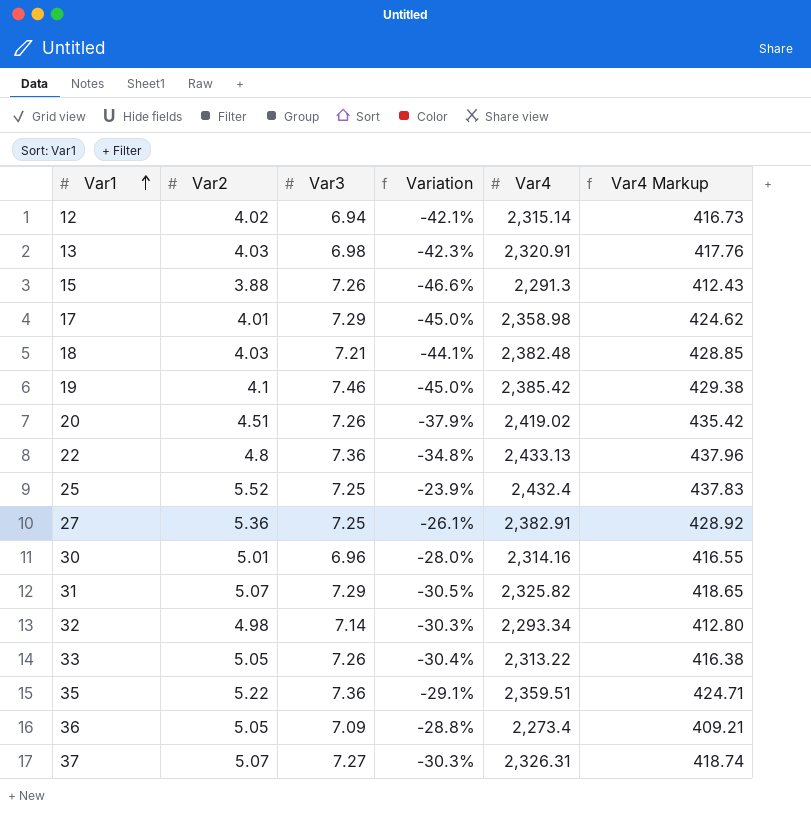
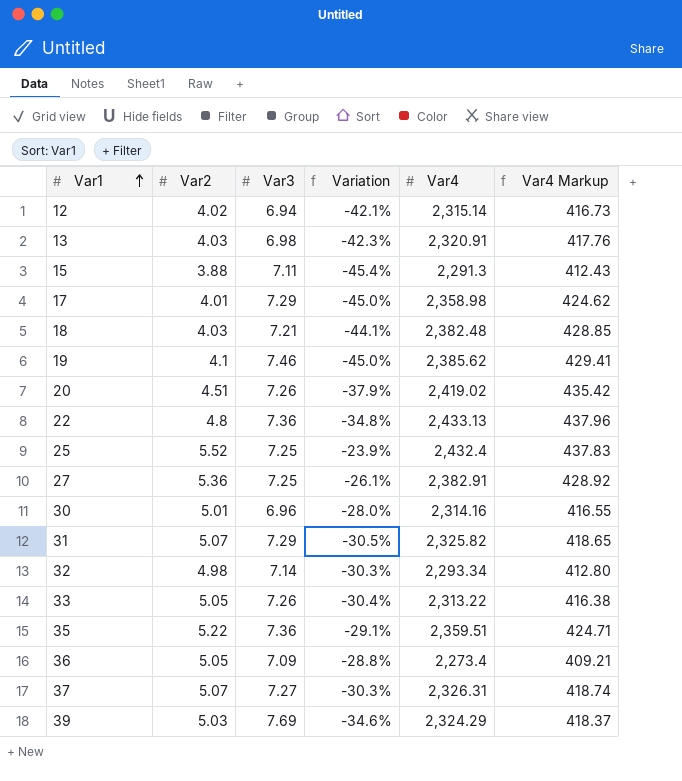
15 | Var3: 7.26 -> 7.11
15 | Variation: -46.6% -> -45.4%
19 | Var4: 2,385.42 -> 2,385.62
19 | Var4 Markup: 429.38 -> 429.41
row 39: none -> 5.03 | 7.69 | -34.6% | 2,324.29 | 418.37

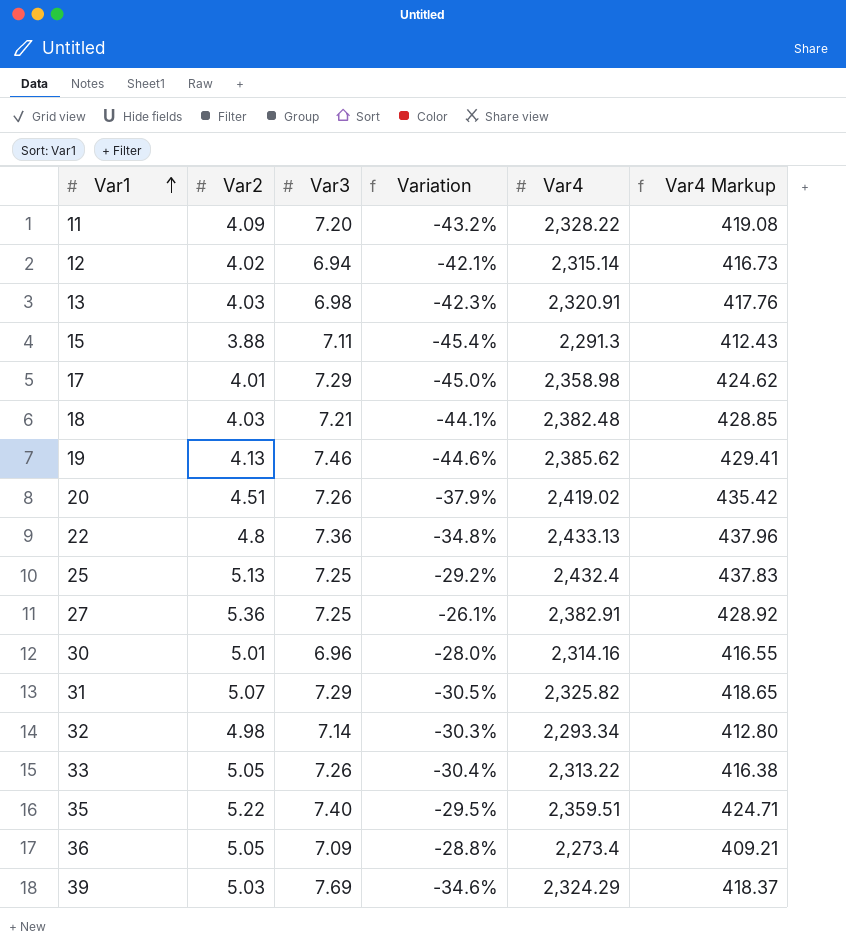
row 37: 5.07 | 7.27 | -30.3% | 2,326.31 | 418.74 -> none
row 11: none -> 4.09 | 7.20 | -43.2% | 2,328.22 | 419.08
19 | Var2: 4.1 -> 4.13
19 | Variation: -45.0% -> -44.6%
25 | Var2: 5.52 -> 5.13
25 | Variation: -23.9% -> -29.2%
35 | Var3: 7.36 -> 7.40
35 | Variation: -29.1% -> -29.5%

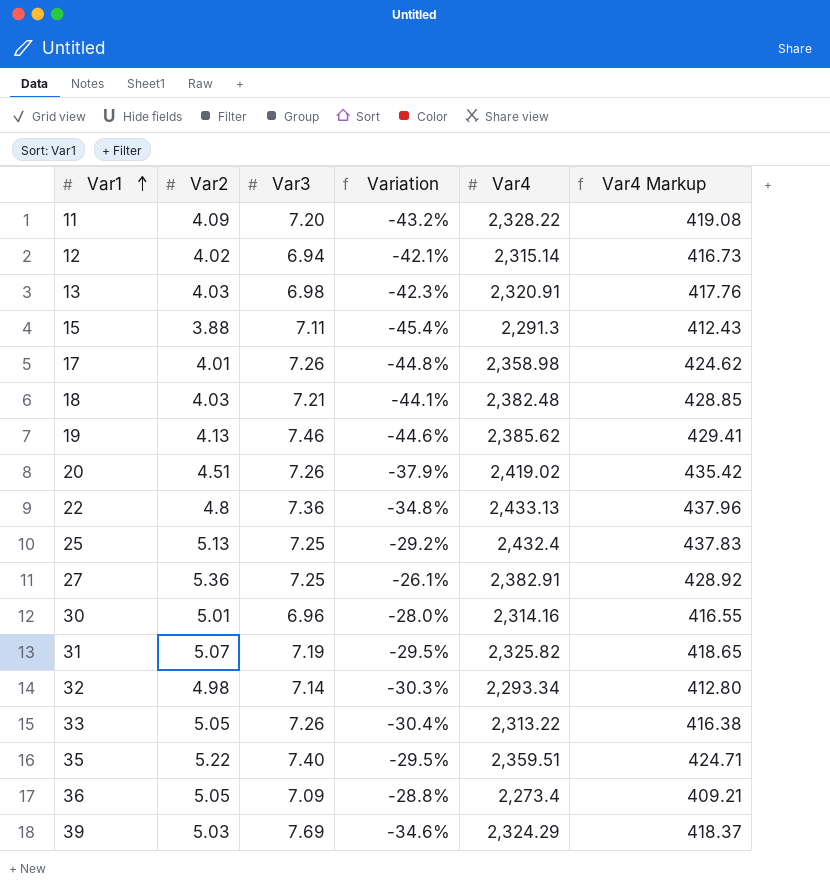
17 | Var3: 7.29 -> 7.26
17 | Variation: -45.0% -> -44.8%
31 | Var3: 7.29 -> 7.19
31 | Variation: -30.5% -> -29.5%

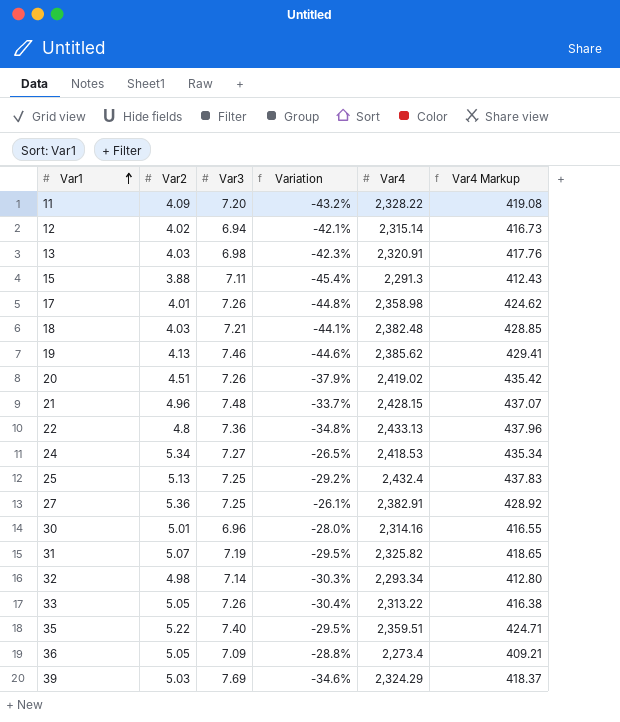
row 21: none -> 4.96 | 7.48 | -33.7% | 2,428.15 | 437.07
row 24: none -> 5.34 | 7.27 | -26.5% | 2,418.53 | 435.34

